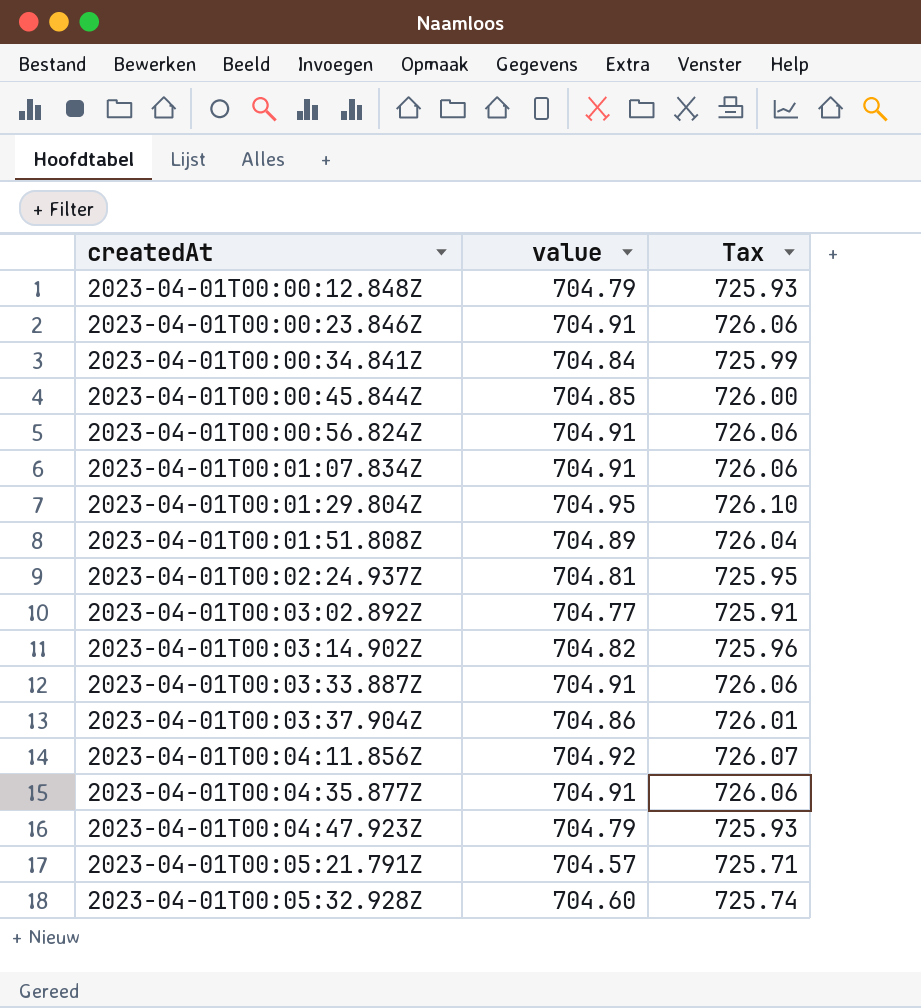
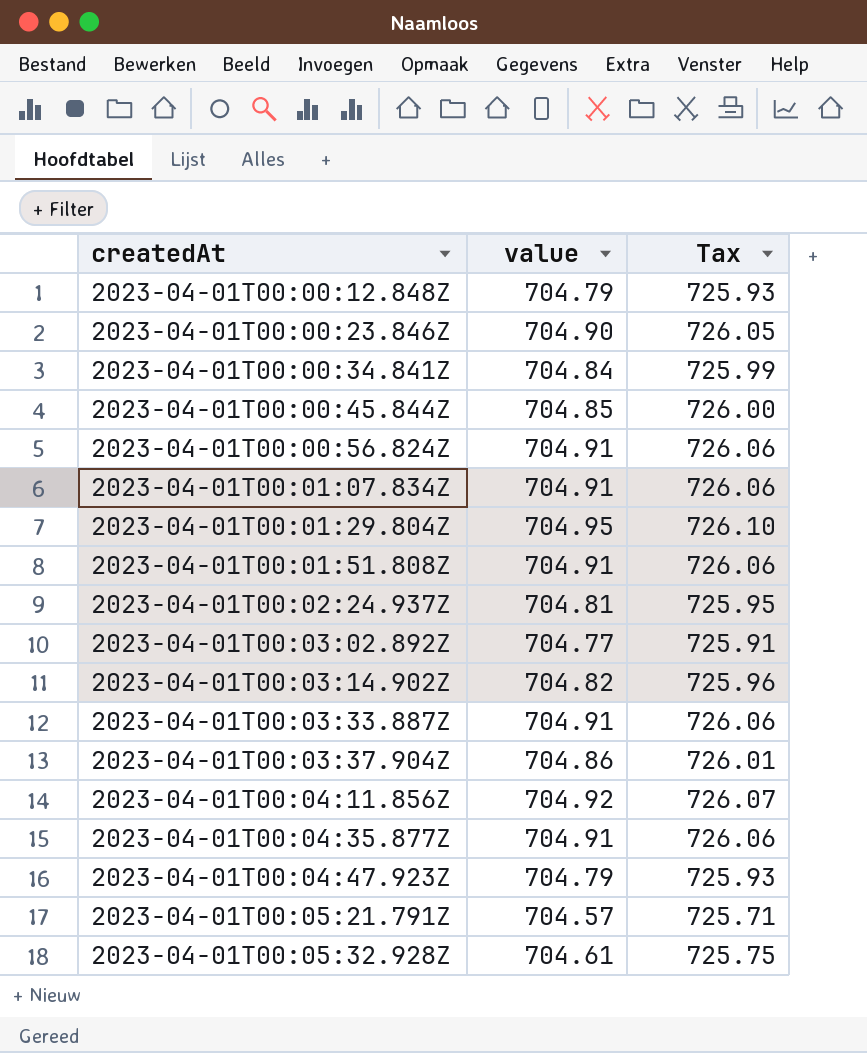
2023-04-01T00:00:23.846Z | value: 704.91 -> 704.90
2023-04-01T00:00:23.846Z | Tax: 726.06 -> 726.05
2023-04-01T00:01:51.808Z | value: 704.89 -> 704.91
2023-04-01T00:01:51.808Z | Tax: 726.04 -> 726.06
2023-04-01T00:05:32.928Z | value: 704.60 -> 704.61
2023-04-01T00:05:32.928Z | Tax: 725.74 -> 725.75

